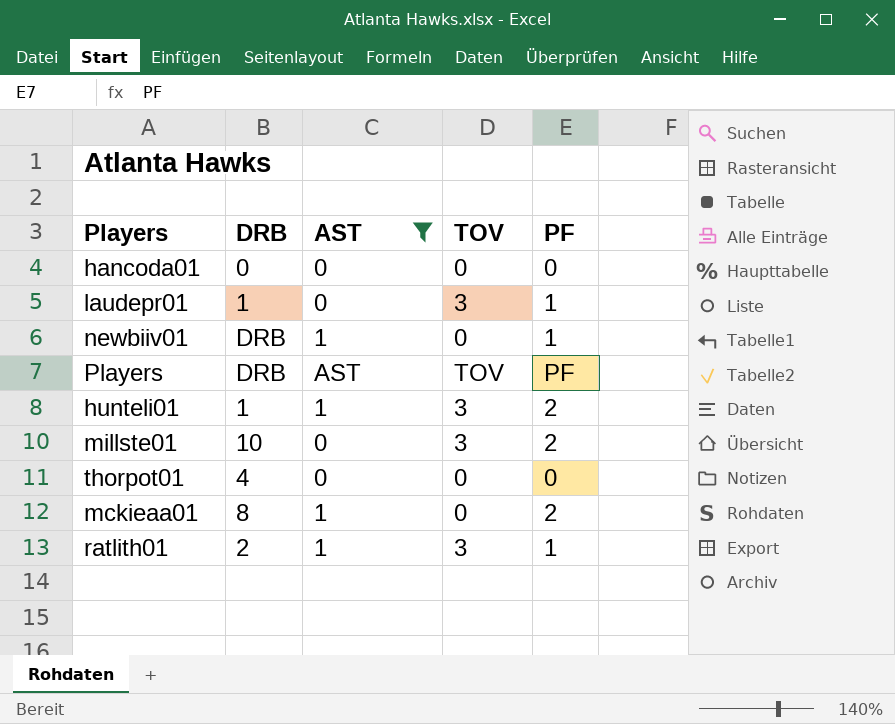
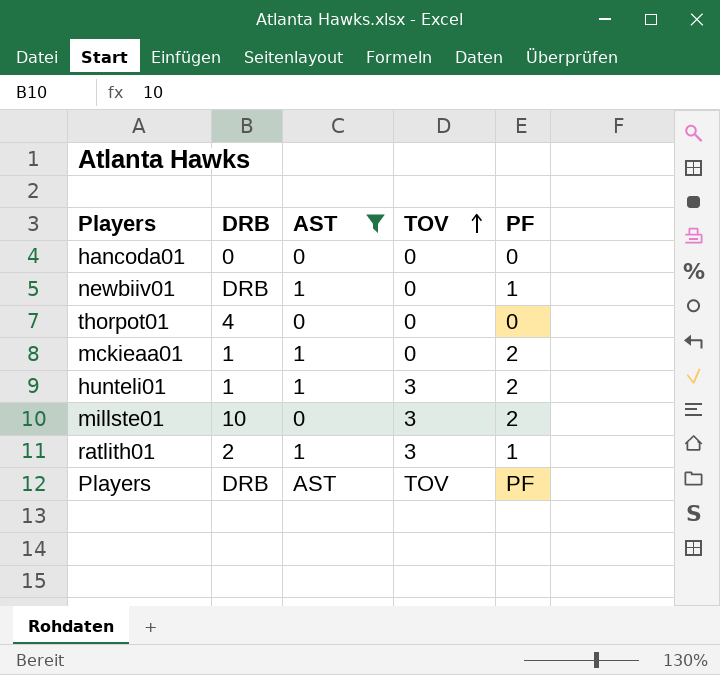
row order: none -> TOV ascending
row laudepr01: 1 | 0 | 3 | 1 -> none
mckieaa01 | DRB: 8 -> 1

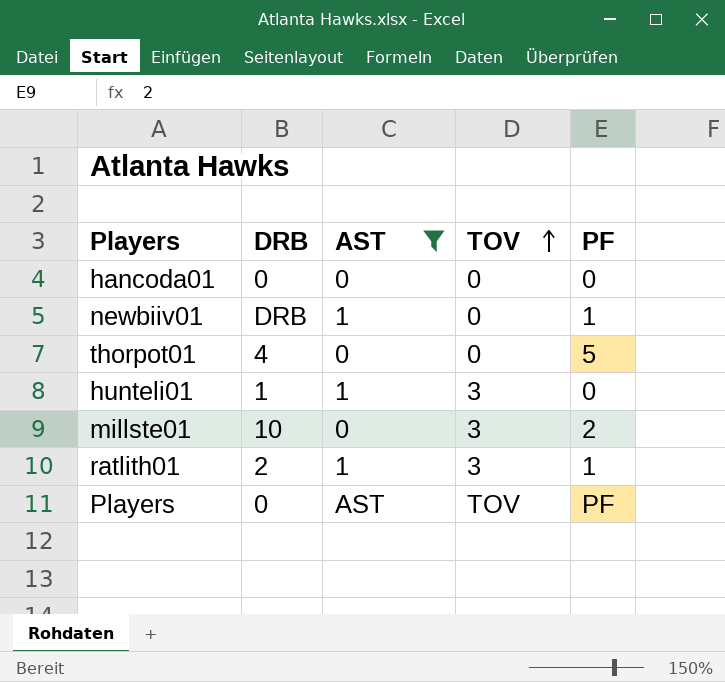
row mckieaa01: 1 | 1 | 0 | 2 -> none
thorpot01 | PF: 0 -> 5
hunteli01 | PF: 2 -> 0
Players | DRB: DRB -> 0

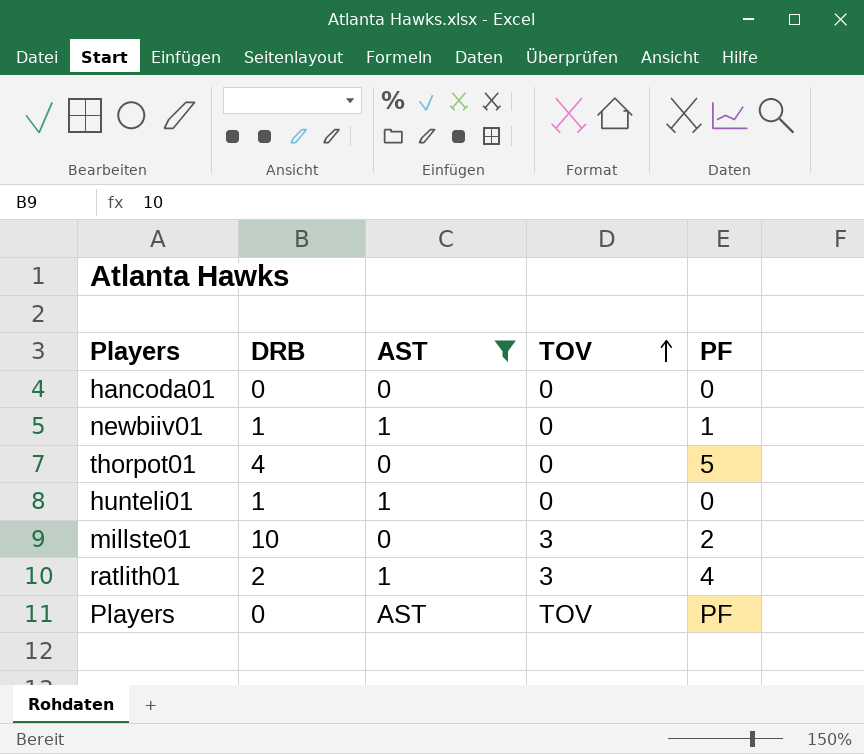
newbiiv01 | DRB: DRB -> 1
hunteli01 | TOV: 3 -> 0
ratlith01 | PF: 1 -> 4

